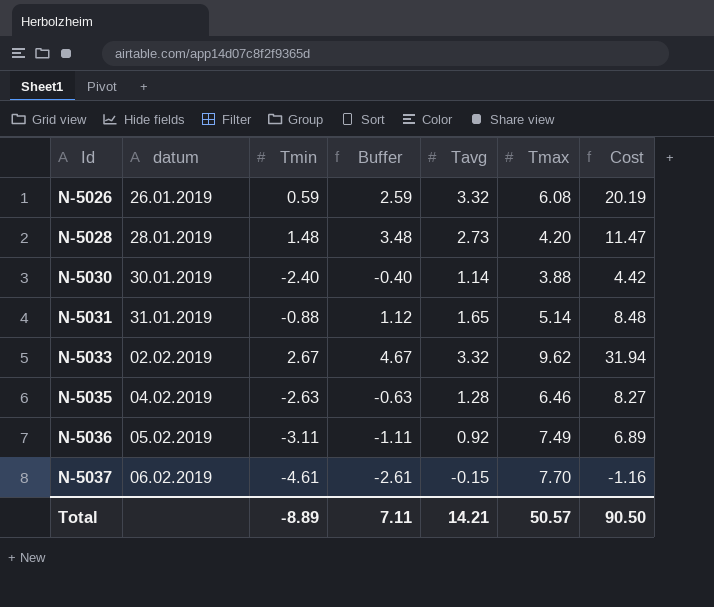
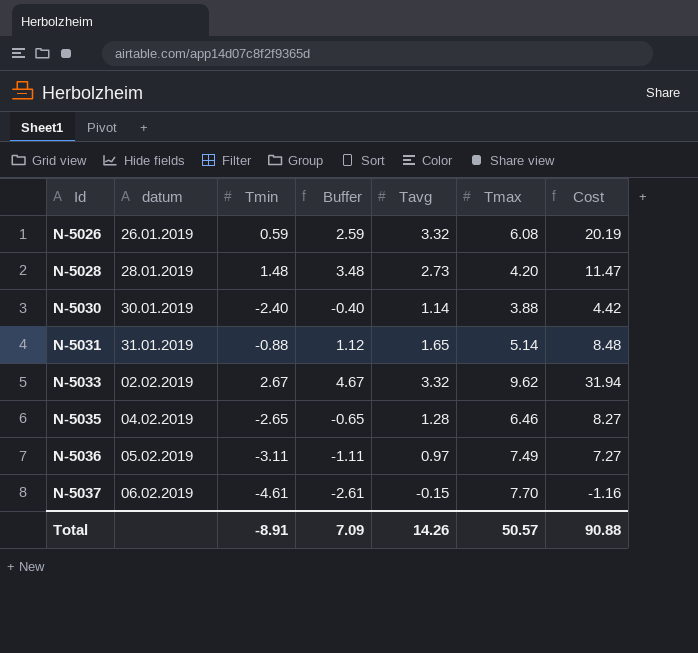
N-5035 | Tmin: -2.63 -> -2.65
N-5035 | Buffer: -0.63 -> -0.65
N-5036 | Tavg: 0.92 -> 0.97
N-5036 | Cost: 6.89 -> 7.27
Total | Tmin: -8.89 -> -8.91
Total | Buffer: 7.11 -> 7.09
Total | Tavg: 14.21 -> 14.26
Total | Cost: 90.50 -> 90.88

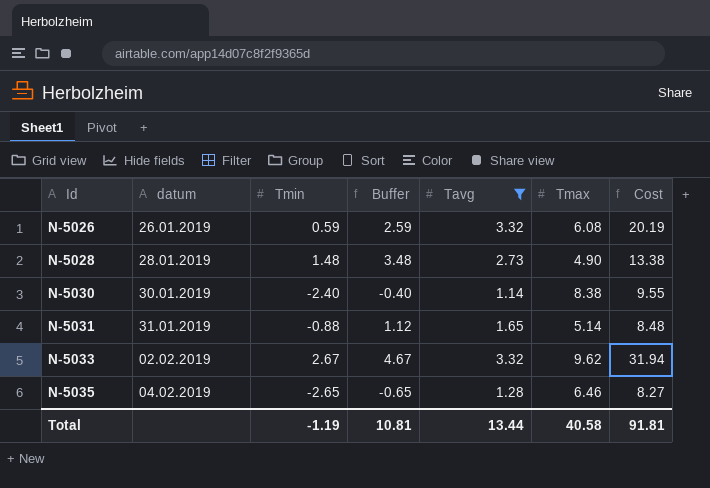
filter: none -> Tavg >= 1.14
N-5028 | Tmax: 4.20 -> 4.90
N-5028 | Cost: 11.47 -> 13.38
N-5030 | Tmax: 3.88 -> 8.38
N-5030 | Cost: 4.42 -> 9.55
Total | Tmin: -8.91 -> -1.19
Total | Buffer: 7.09 -> 10.81
Total | Tavg: 14.26 -> 13.44
Total | Tmax: 50.57 -> 40.58
Total | Cost: 90.88 -> 91.81

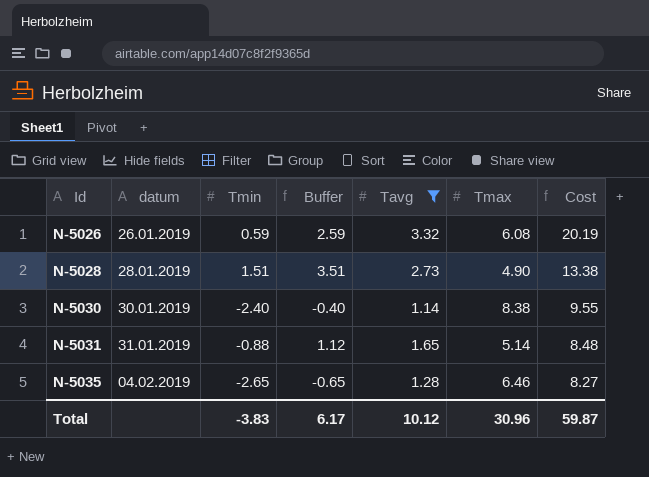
row N-5033: 02.02.2019 | 2.67 | 4.67 | 3.32 | 9.62 | 31.94 -> none
N-5028 | Tmin: 1.48 -> 1.51
N-5028 | Buffer: 3.48 -> 3.51
Total | Tmin: -1.19 -> -3.83
Total | Buffer: 10.81 -> 6.17
Total | Tavg: 13.44 -> 10.12
Total | Tmax: 40.58 -> 30.96
Total | Cost: 91.81 -> 59.87

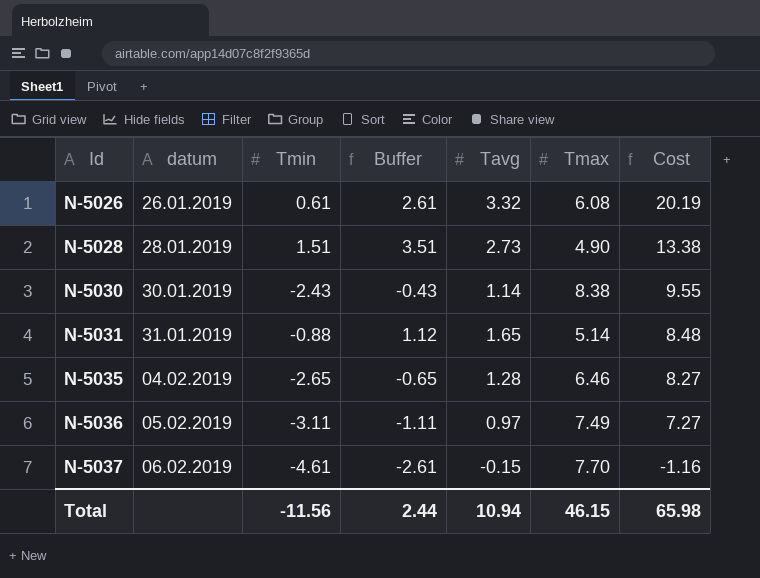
filter: Tavg >= 1.14 -> none
N-5026 | Tmin: 0.59 -> 0.61
N-5026 | Buffer: 2.59 -> 2.61
N-5030 | Tmin: -2.40 -> -2.43
N-5030 | Buffer: -0.40 -> -0.43
Total | Tmin: -3.83 -> -11.56
Total | Buffer: 6.17 -> 2.44
Total | Tavg: 10.12 -> 10.94
Total | Tmax: 30.96 -> 46.15
Total | Cost: 59.87 -> 65.98

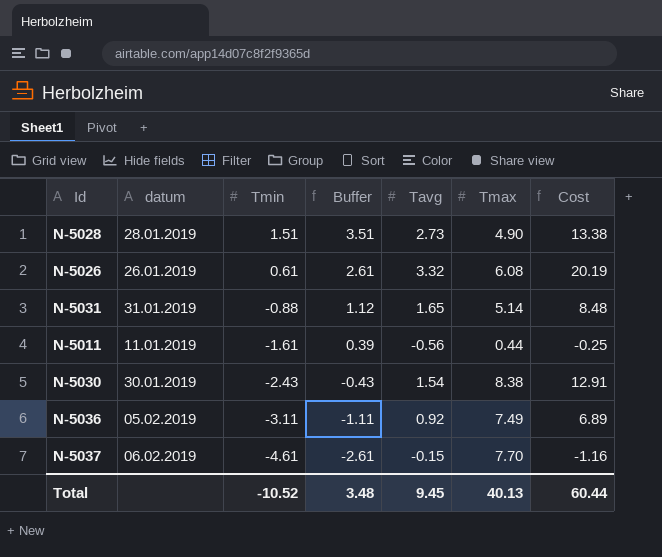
row order: Id ascending -> Tmin descending
row N-5035: 04.02.2019 | -2.65 | -0.65 | 1.28 | 6.46 | 8.27 -> none
row N-5011: none -> 11.01.2019 | -1.61 | 0.39 | -0.56 | 0.44 | -0.25
N-5030 | Tavg: 1.14 -> 1.54
N-5030 | Cost: 9.55 -> 12.91
N-5036 | Tavg: 0.97 -> 0.92
N-5036 | Cost: 7.27 -> 6.89
Total | Tmin: -11.56 -> -10.52
Total | Buffer: 2.44 -> 3.48
Total | Tavg: 10.94 -> 9.45
Total | Tmax: 46.15 -> 40.13
Total | Cost: 65.98 -> 60.44

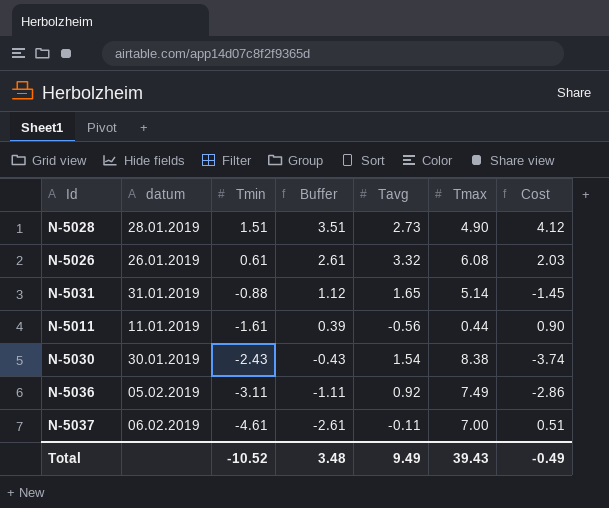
column Cost | formula: [Tavg] * [Tmax] -> [Tmin] * [Tavg]
N-5037 | Tavg: -0.15 -> -0.11
N-5037 | Tmax: 7.70 -> 7.00
Total | Tavg: 9.45 -> 9.49
Total | Tmax: 40.13 -> 39.43
Total | Cost: 60.44 -> -0.49

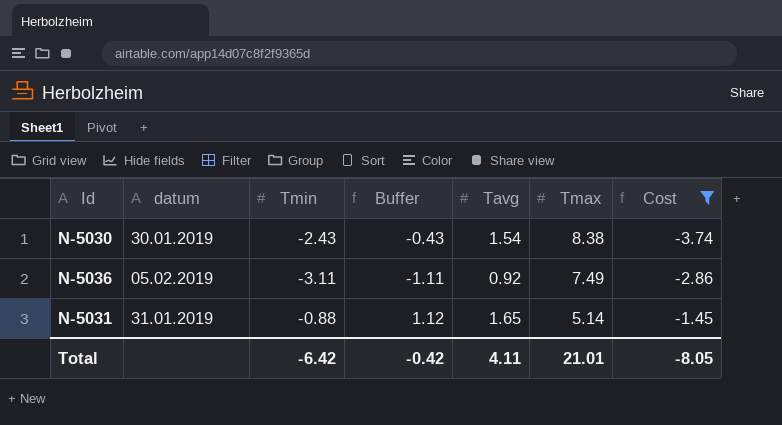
filter: none -> Cost <= -1.45
row order: Tmin descending -> Tmax descending
Total | Tmin: -10.52 -> -6.42
Total | Buffer: 3.48 -> -0.42
Total | Tavg: 9.49 -> 4.11
Total | Tmax: 39.43 -> 21.01
Total | Cost: -0.49 -> -8.05

